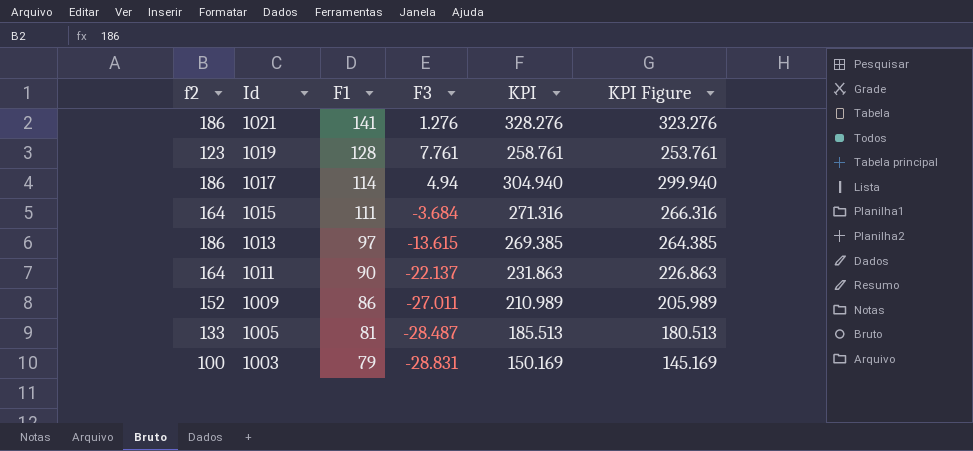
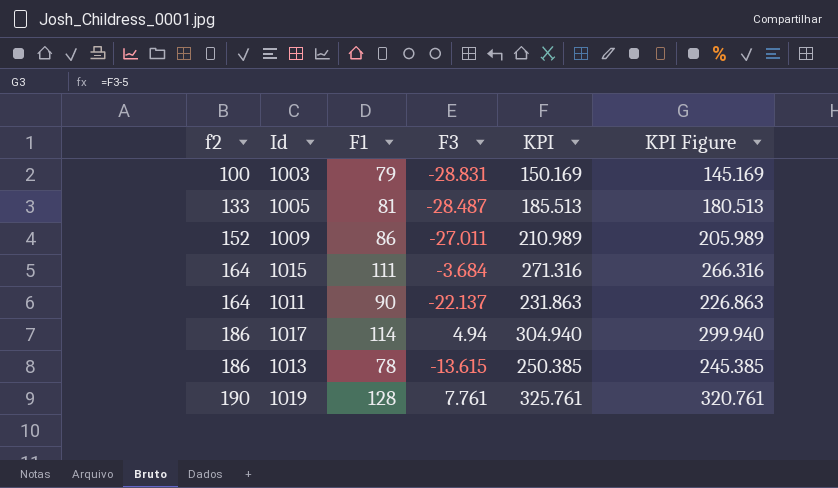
row order: Id descending -> f2 ascending
row 1021: 186 | 141 | 1.276 | 328.276 | 323.276 -> none
1013 | F1: 97 -> 78
1013 | KPI: 269.385 -> 250.385
1013 | KPI Figure: 264.385 -> 245.385
1019 | f2: 123 -> 190
1019 | KPI: 258.761 -> 325.761
1019 | KPI Figure: 253.761 -> 320.761

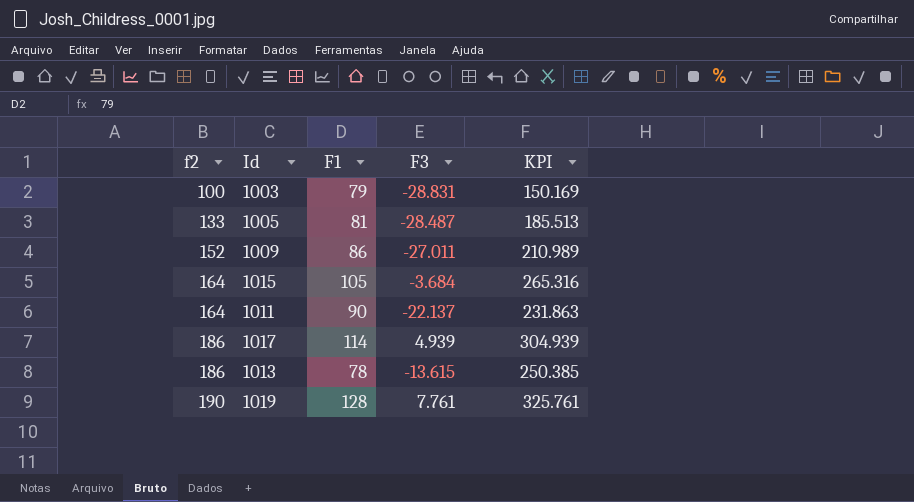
column KPI Figure | formula: [KPI] - 5 -> none
1015 | F1: 111 -> 105
1015 | KPI: 271.316 -> 265.316
1017 | F3: 4.94 -> 4.939
1017 | KPI: 304.940 -> 304.939

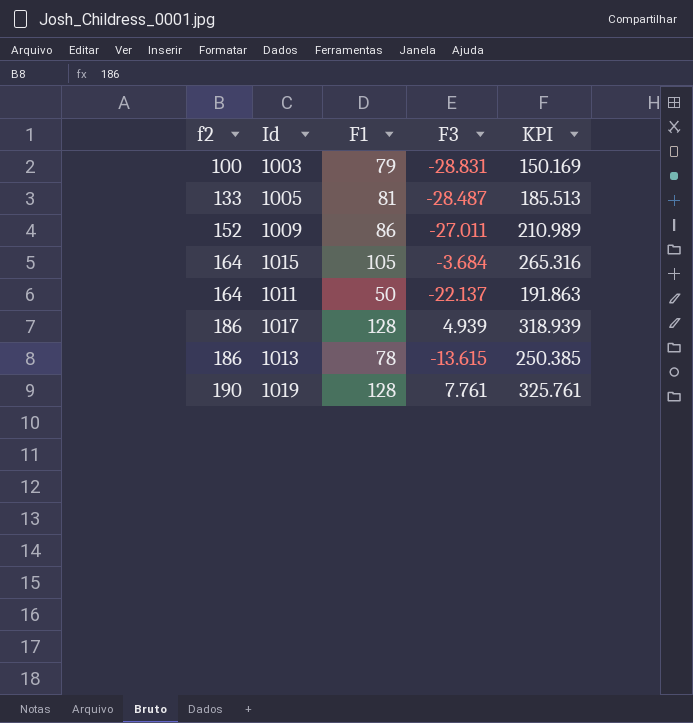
1011 | F1: 90 -> 50
1011 | KPI: 231.863 -> 191.863
1017 | F1: 114 -> 128
1017 | KPI: 304.939 -> 318.939

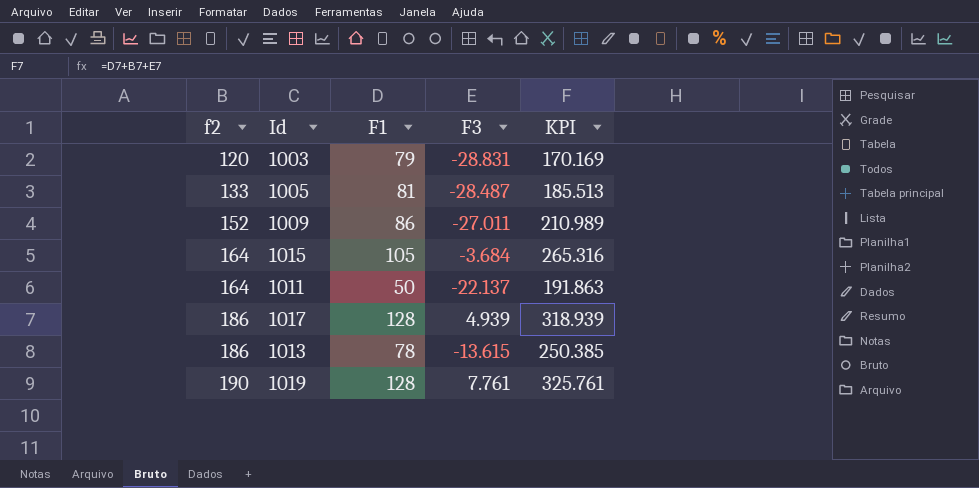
1003 | f2: 100 -> 120
1003 | KPI: 150.169 -> 170.169

